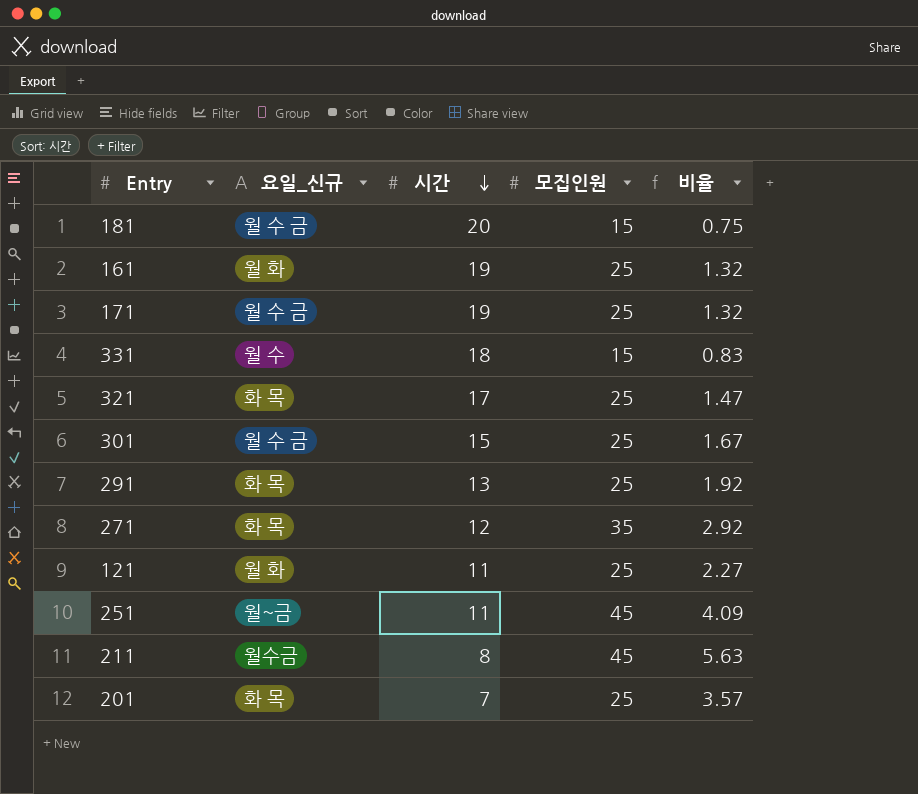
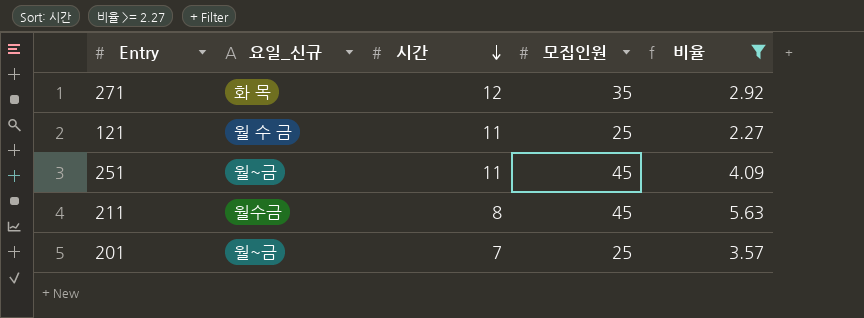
filter: none -> 비율 >= 2.27
121 | 요일_신규: 월 화 -> 월 수 금
201 | 요일_신규: 화 목 -> 월~금

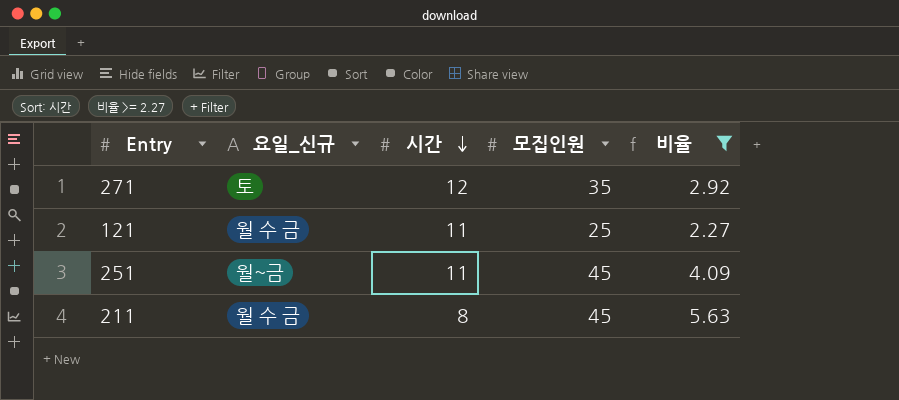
row 201: 월~금 | 7 | 25 | 3.57 -> none
271 | 요일_신규: 화 목 -> 토
211 | 요일_신규: 월수금 -> 월 수 금

